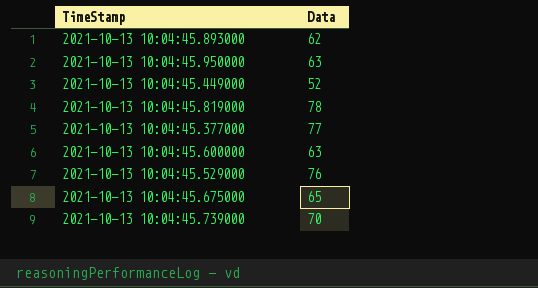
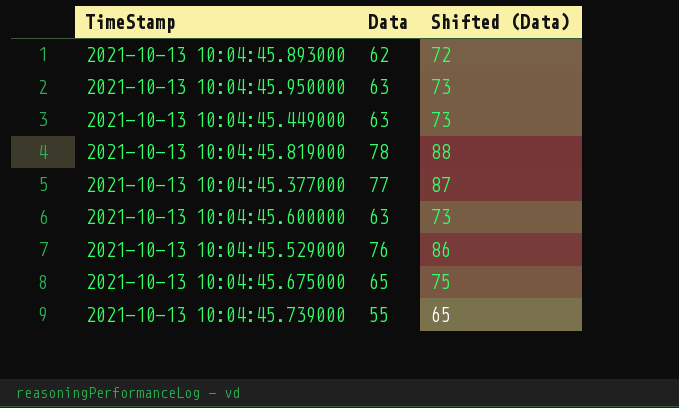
column Shifted (Data) | formula: none -> [Data] + 10
2021-10-13 10:04:45.449000 | Data: 52 -> 63
2021-10-13 10:04:45.739000 | Data: 70 -> 55

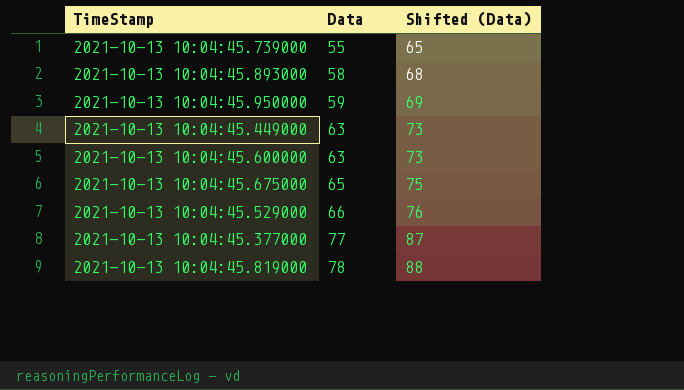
row order: none -> Data ascending
2021-10-13 10:04:45.893000 | Data: 62 -> 58
2021-10-13 10:04:45.893000 | Shifted (Data): 72 -> 68
2021-10-13 10:04:45.950000 | Data: 63 -> 59
2021-10-13 10:04:45.950000 | Shifted (Data): 73 -> 69
2021-10-13 10:04:45.529000 | Data: 76 -> 66
2021-10-13 10:04:45.529000 | Shifted (Data): 86 -> 76

